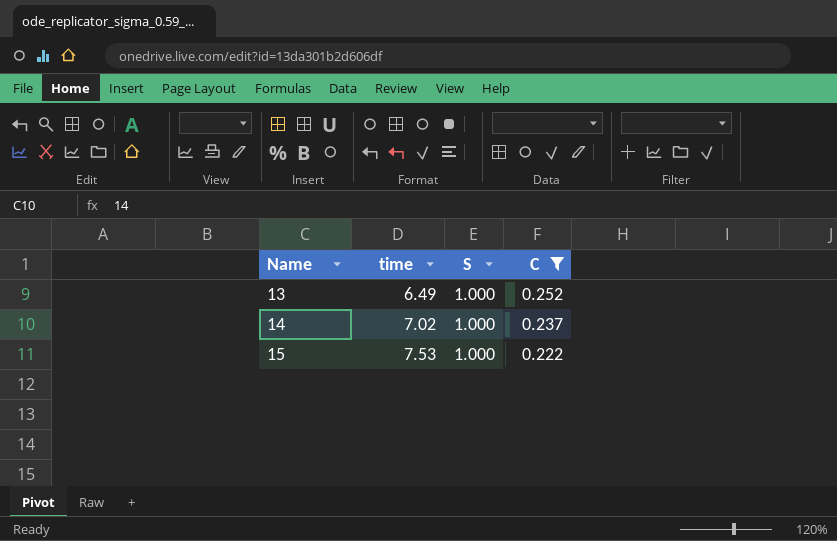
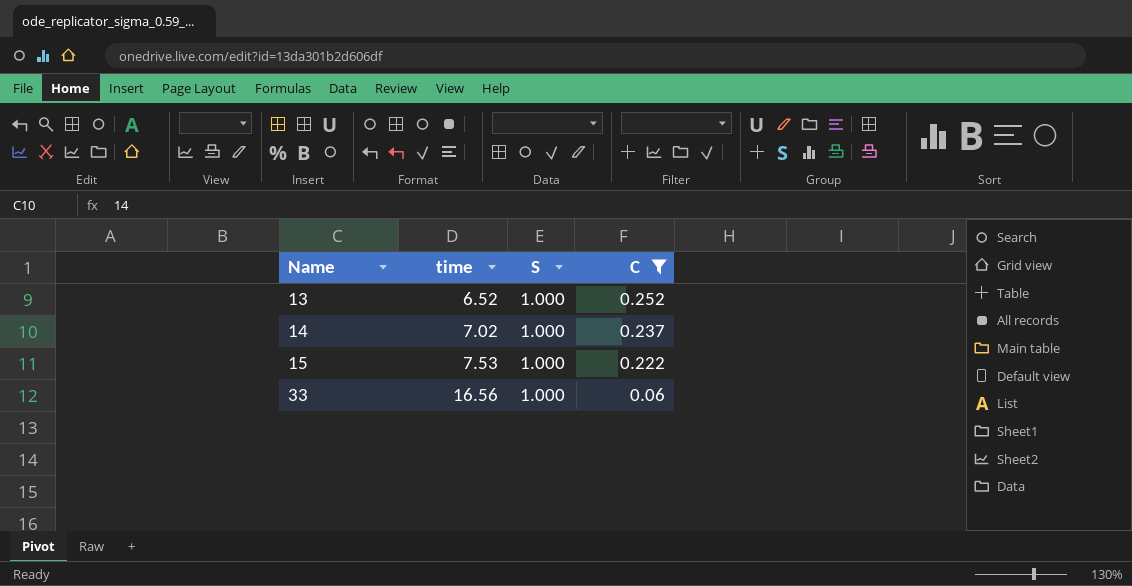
13 | time: 6.49 -> 6.52
row 33: none -> 16.56 | 1.000 | 0.06

